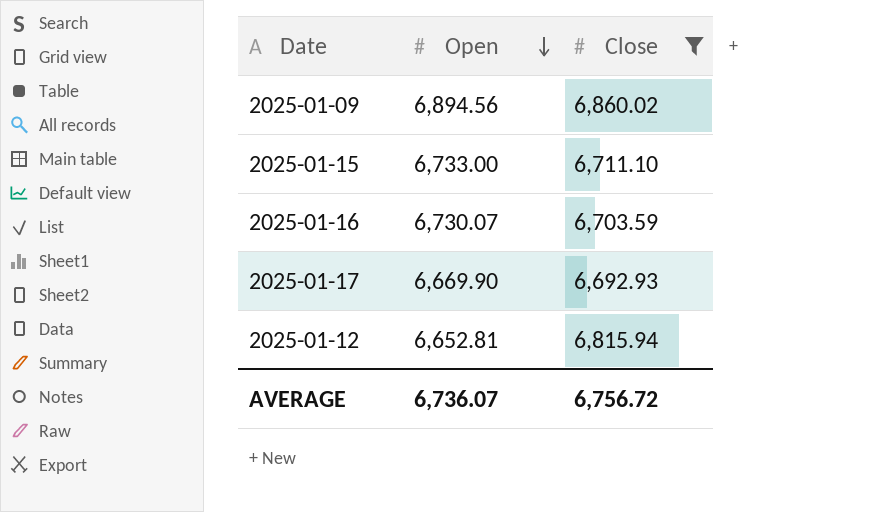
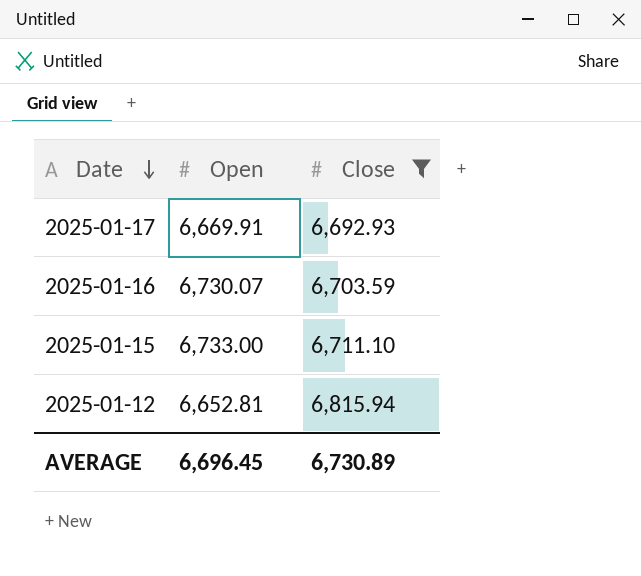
row order: Open descending -> Date descending
row 2025-01-09: 6,894.56 | 6,860.02 -> none
2025-01-17 | Open: 6,669.90 -> 6,669.91
AVERAGE | Open: 6,736.07 -> 6,696.45
AVERAGE | Close: 6,756.72 -> 6,730.89

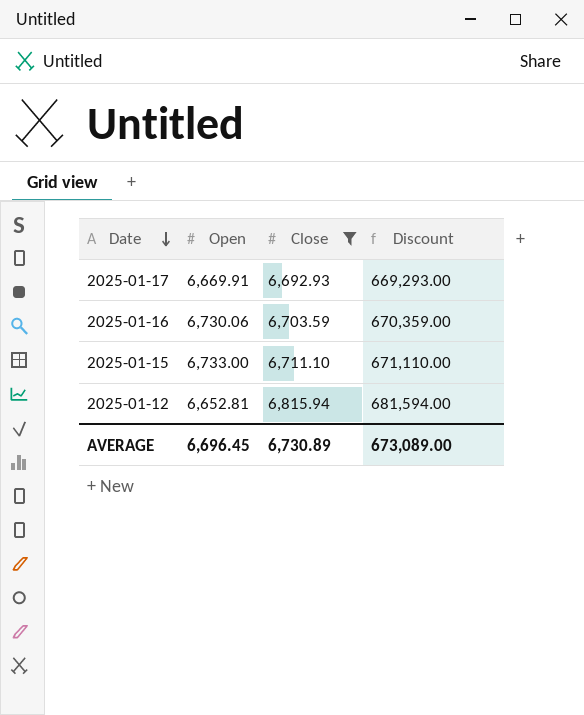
column Discount | formula: none -> [Close] * 100
2025-01-16 | Open: 6,730.07 -> 6,730.06

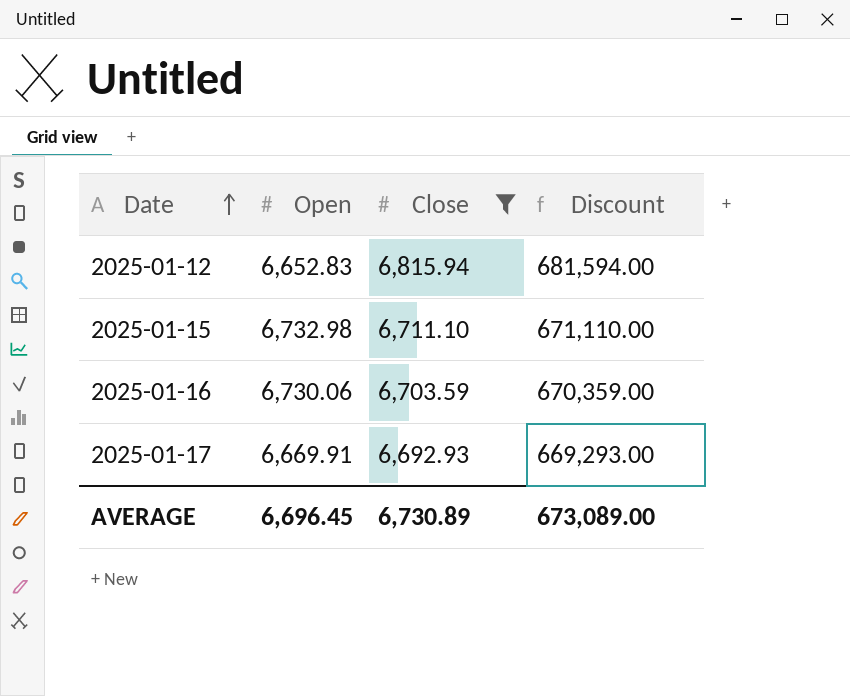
row order: Date descending -> Date ascending
2025-01-12 | Open: 6,652.81 -> 6,652.83
2025-01-15 | Open: 6,733.00 -> 6,732.98

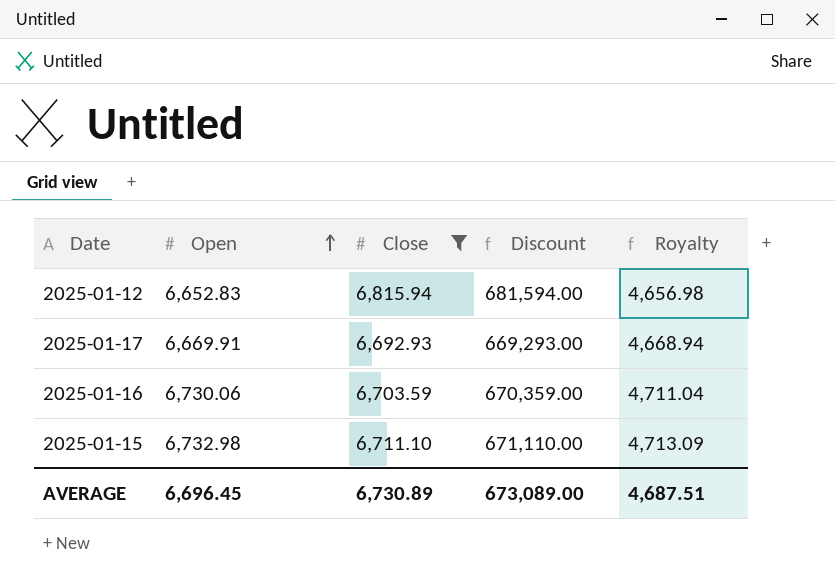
row order: Date ascending -> Open ascending
column Royalty | formula: none -> [Open] * 0.7

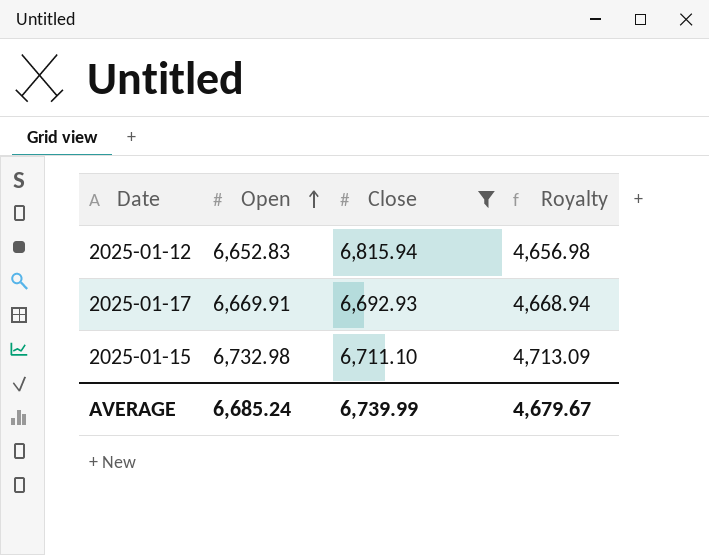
column Discount | formula: [Close] * 100 -> none
row 2025-01-16: 6,730.06 | 6,703.59 | 670,359.00 | 4,711.04 -> none
AVERAGE | Open: 6,696.45 -> 6,685.24
AVERAGE | Close: 6,730.89 -> 6,739.99
AVERAGE | Royalty: 4,687.51 -> 4,679.67

